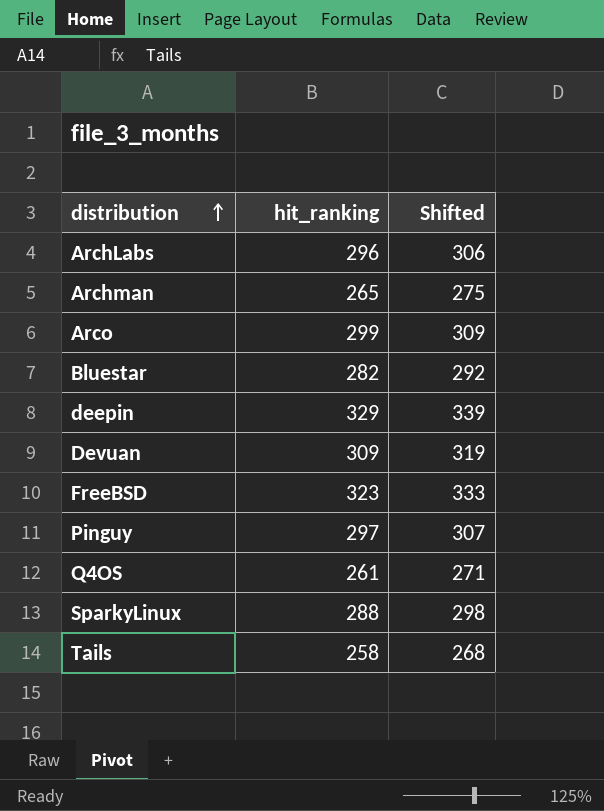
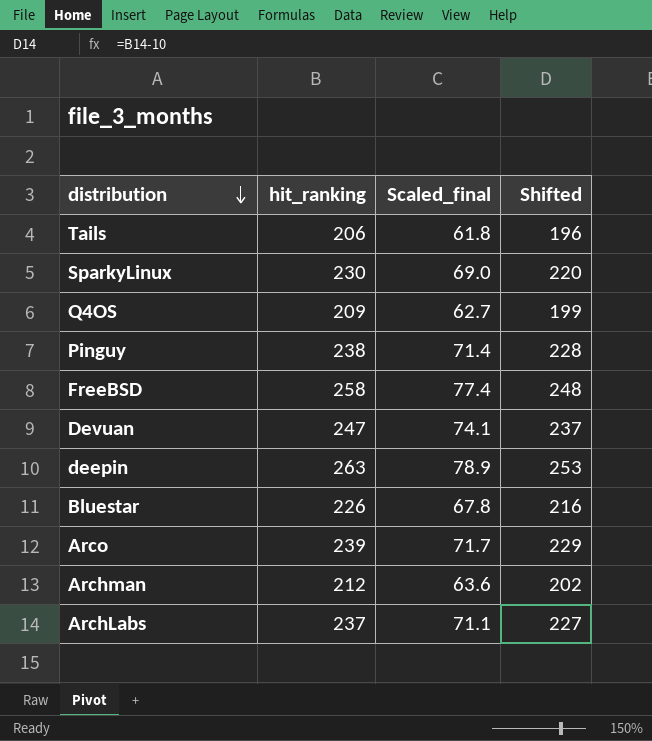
row order: distribution ascending -> distribution descending
column Scaled_final | formula: none -> [hit_ranking] * 0.3
column Shifted | formula: [hit_ranking] + 10 -> [hit_ranking] - 10
Tails | hit_ranking: 258 -> 206
SparkyLinux | hit_ranking: 288 -> 230
Q4OS | hit_ranking: 261 -> 209
Pinguy | hit_ranking: 297 -> 238
FreeBSD | hit_ranking: 323 -> 258
Devuan | hit_ranking: 309 -> 247
deepin | hit_ranking: 329 -> 263
Bluestar | hit_ranking: 282 -> 226
Arco | hit_ranking: 299 -> 239
Archman | hit_ranking: 265 -> 212
ArchLabs | hit_ranking: 296 -> 237

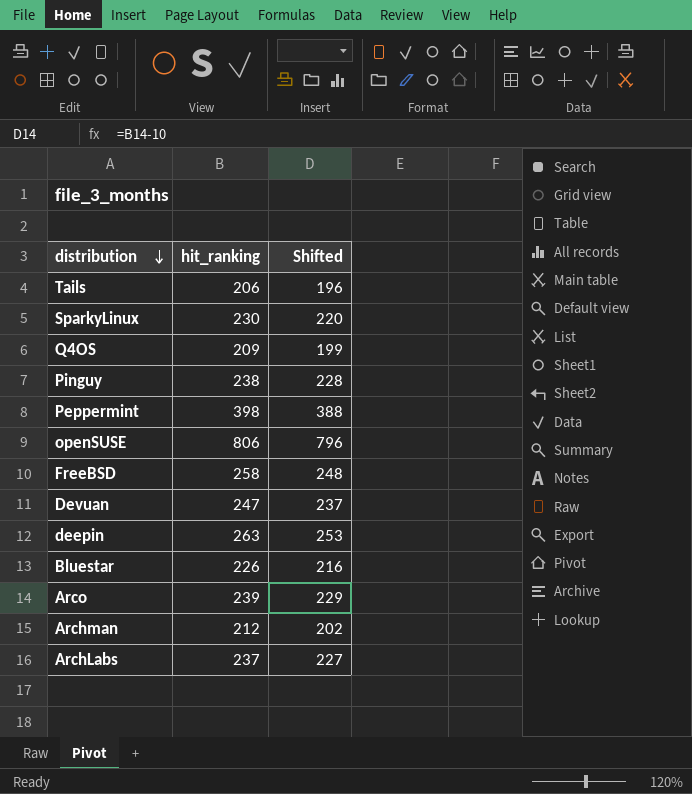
column Scaled_final | formula: [hit_ranking] * 0.3 -> none
row Peppermint: none -> 398 | 388
row openSUSE: none -> 806 | 796

